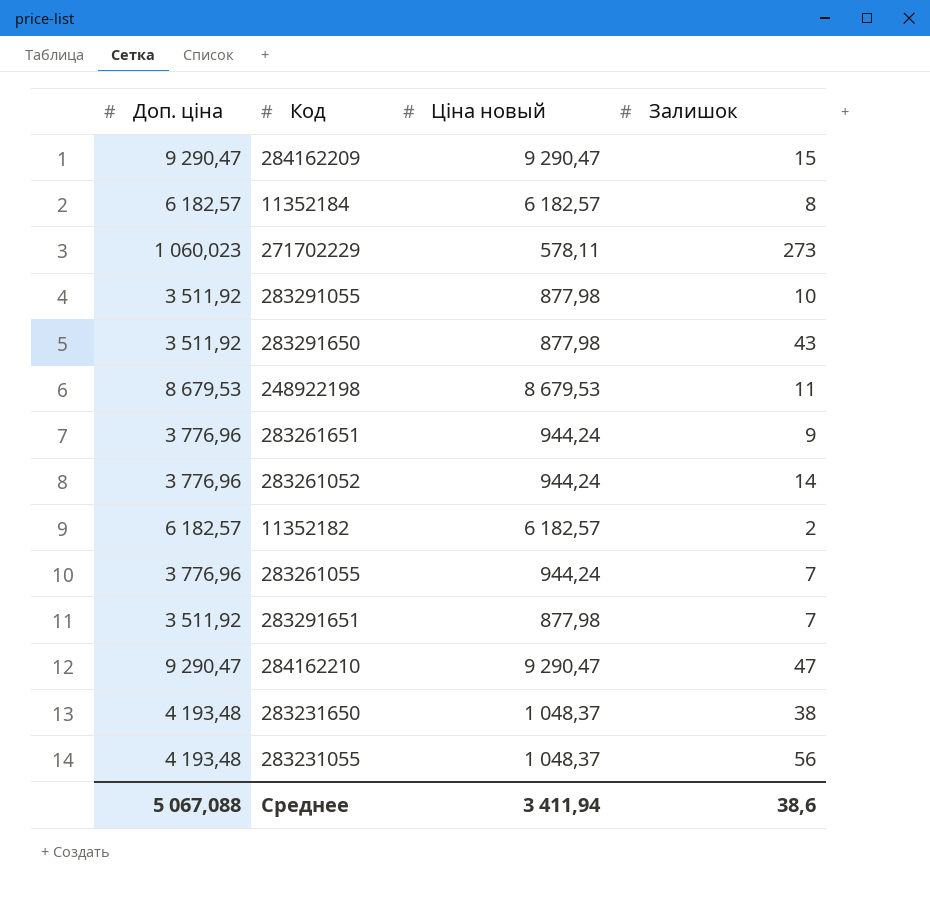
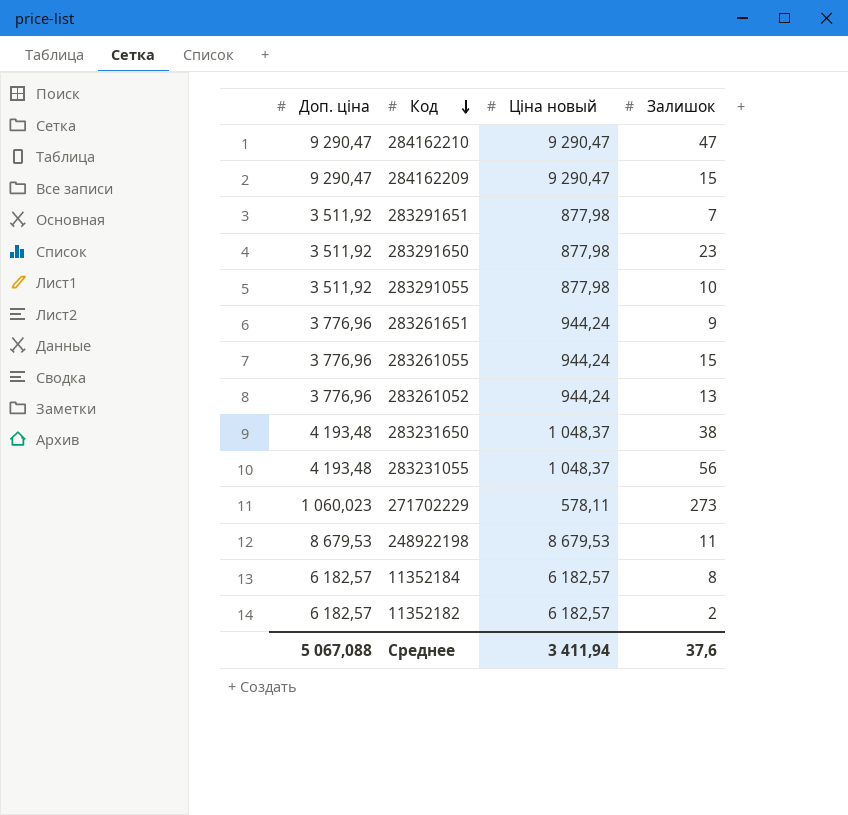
row order: none -> Код descending
283291650 | Залишок: 43 -> 23
283261055 | Залишок: 7 -> 15
283261052 | Залишок: 14 -> 13
Среднее | Залишок: 38,6 -> 37,6

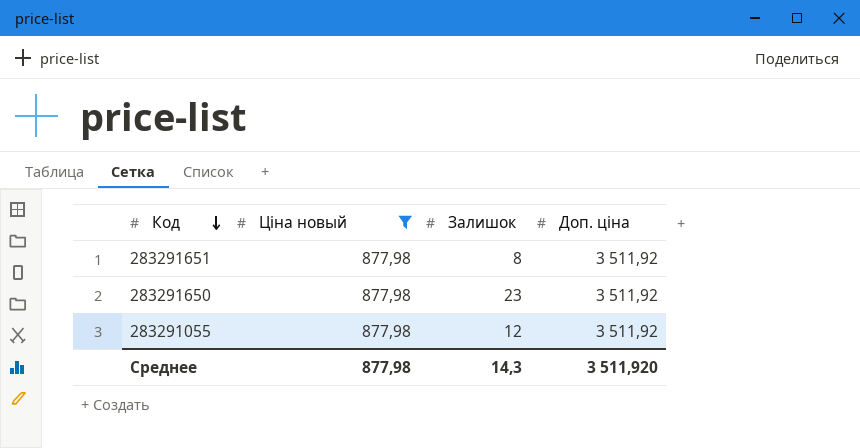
filter: none -> Ціна новый = 877,98
column Доп. ціна | position: 1 -> 4
283291651 | Залишок: 7 -> 8
283291055 | Залишок: 10 -> 12
Среднее | Ціна новый: 3 411,94 -> 877,98
Среднее | Залишок: 37,6 -> 14,3
Среднее | Доп. ціна: 5 067,088 -> 3 511,920

